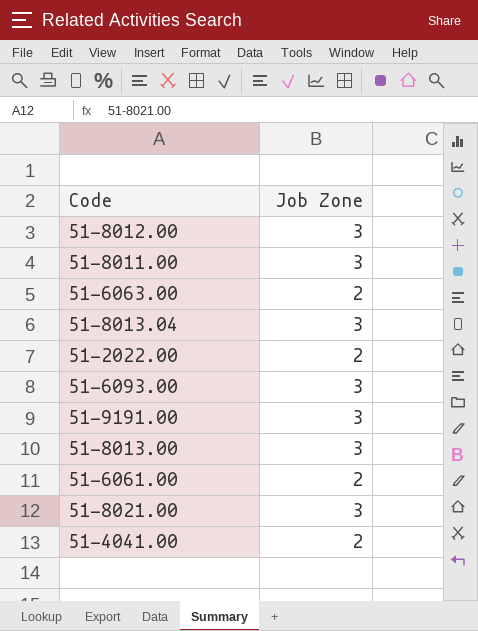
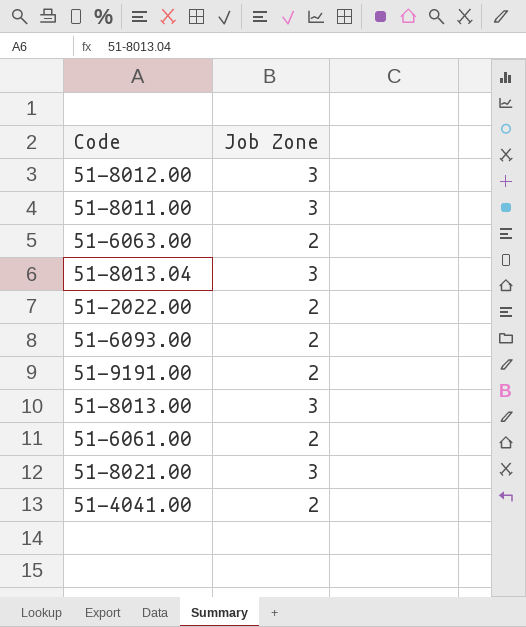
51-6093.00 | Job Zone: 3 -> 2
51-9191.00 | Job Zone: 3 -> 2

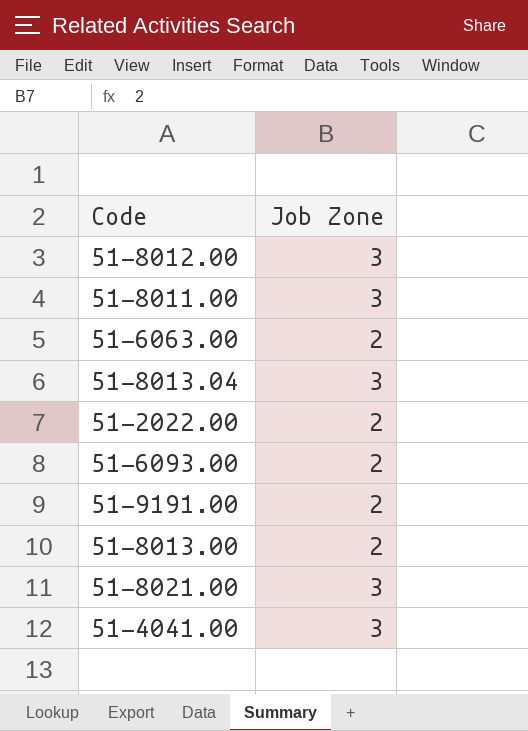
row 51-6061.00: 2 -> none
51-8013.00 | Job Zone: 3 -> 2
51-4041.00 | Job Zone: 2 -> 3

